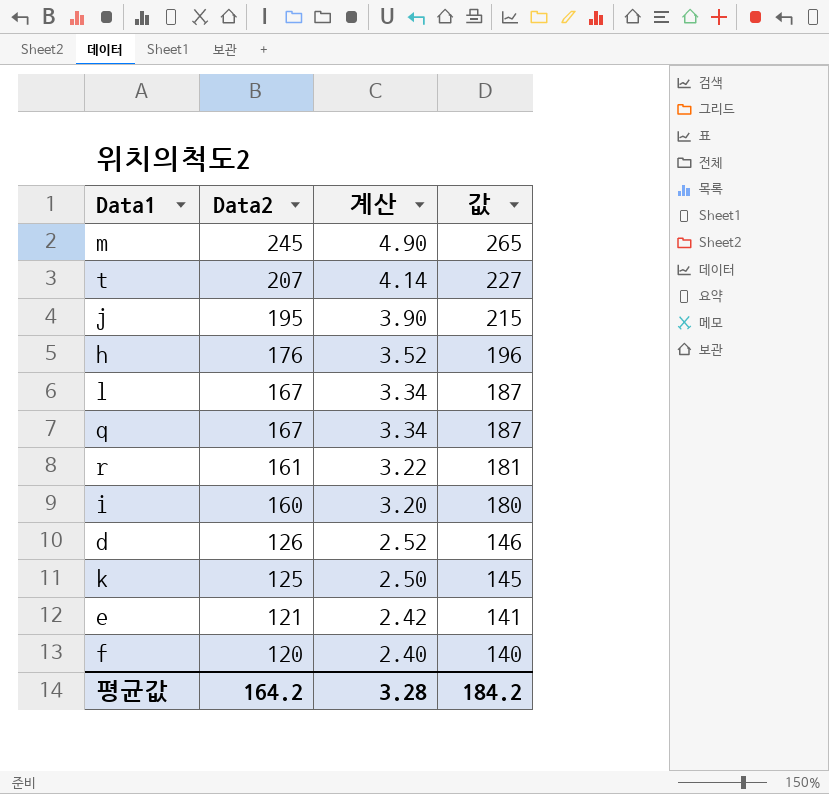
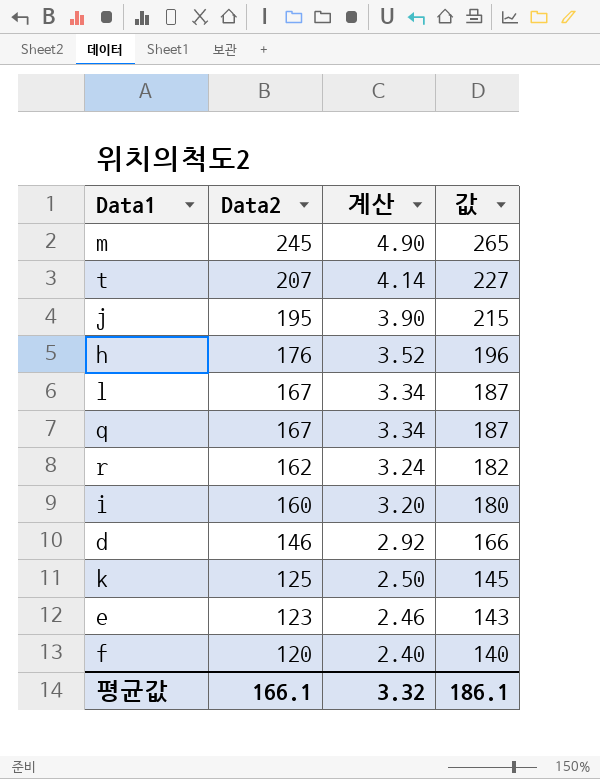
r | Data2: 161 -> 162
r | 계산: 3.22 -> 3.24
r | 값: 181 -> 182
d | Data2: 126 -> 146
d | 계산: 2.52 -> 2.92
d | 값: 146 -> 166
e | Data2: 121 -> 123
e | 계산: 2.42 -> 2.46
e | 값: 141 -> 143
평균값 | Data2: 164.2 -> 166.1
평균값 | 계산: 3.28 -> 3.32
평균값 | 값: 184.2 -> 186.1

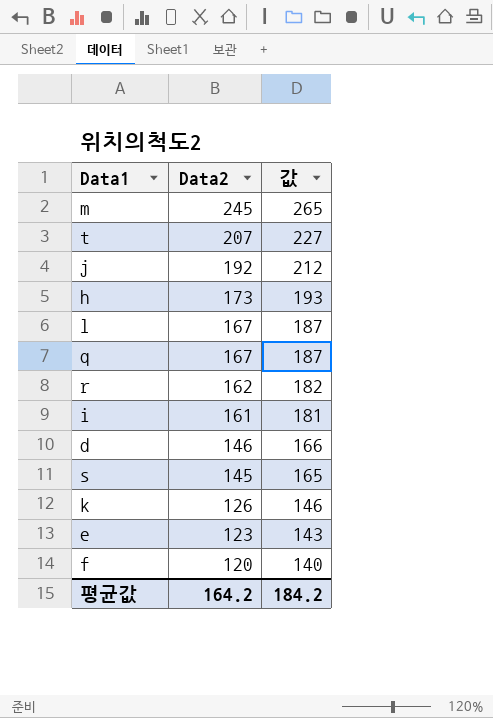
column 계산 | formula: [Data2] * 0.02 -> none
j | Data2: 195 -> 192
j | 값: 215 -> 212
h | Data2: 176 -> 173
h | 값: 196 -> 193
i | Data2: 160 -> 161
i | 값: 180 -> 181
row s: none -> 145 | 165
k | Data2: 125 -> 126
k | 값: 145 -> 146
평균값 | Data2: 166.1 -> 164.2
평균값 | 값: 186.1 -> 184.2

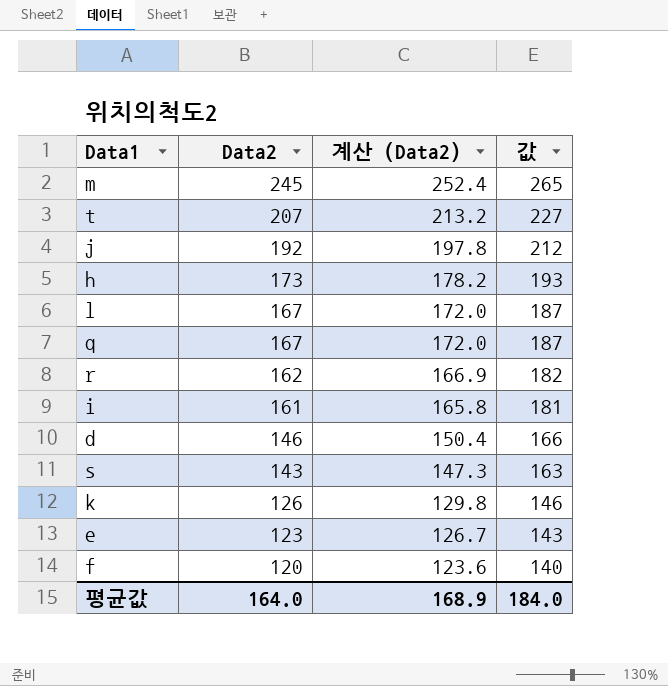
column 계산 (Data2) | formula: none -> [Data2] * 1.03
s | Data2: 145 -> 143
s | 값: 165 -> 163
평균값 | Data2: 164.2 -> 164.0
평균값 | 값: 184.2 -> 184.0

